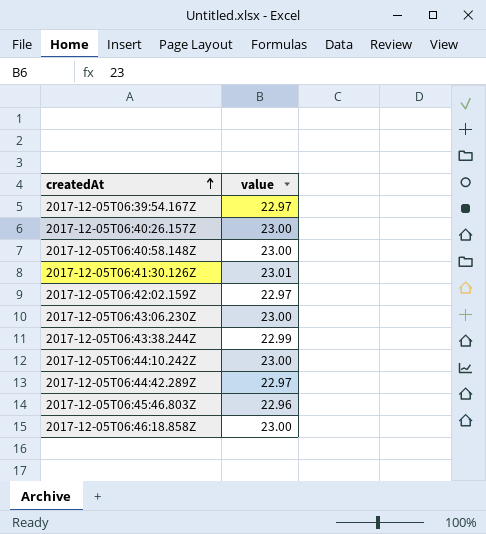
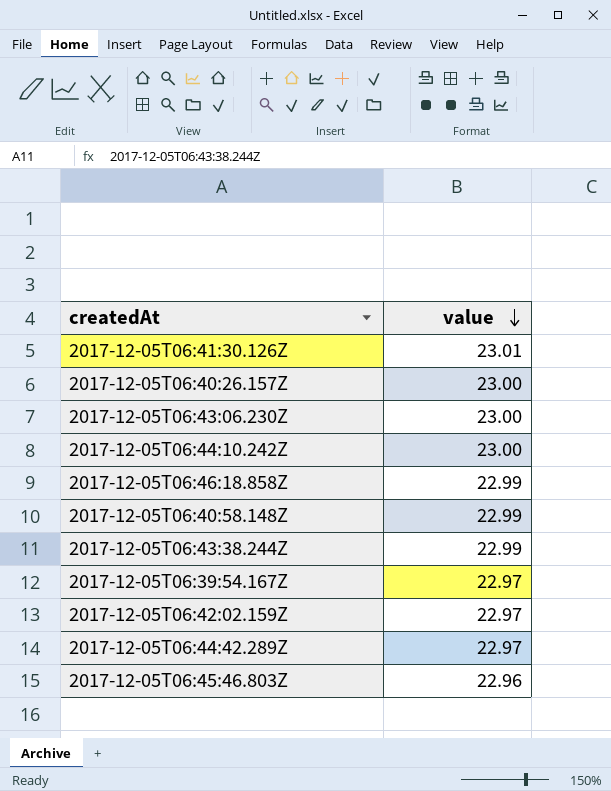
row order: createdAt ascending -> value descending
2017-12-05T06:46:18.858Z | value: 23.00 -> 22.99
2017-12-05T06:40:58.148Z | value: 23.00 -> 22.99

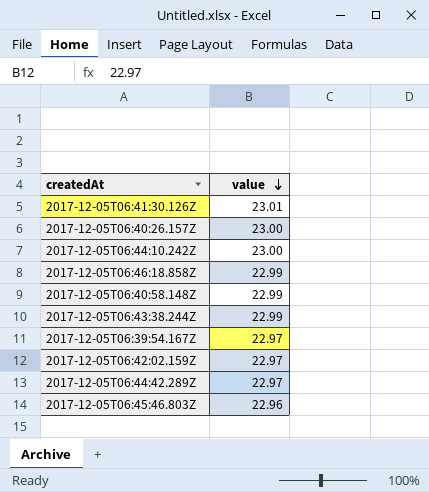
row 2017-12-05T06:43:06.230Z: 23.00 -> none

